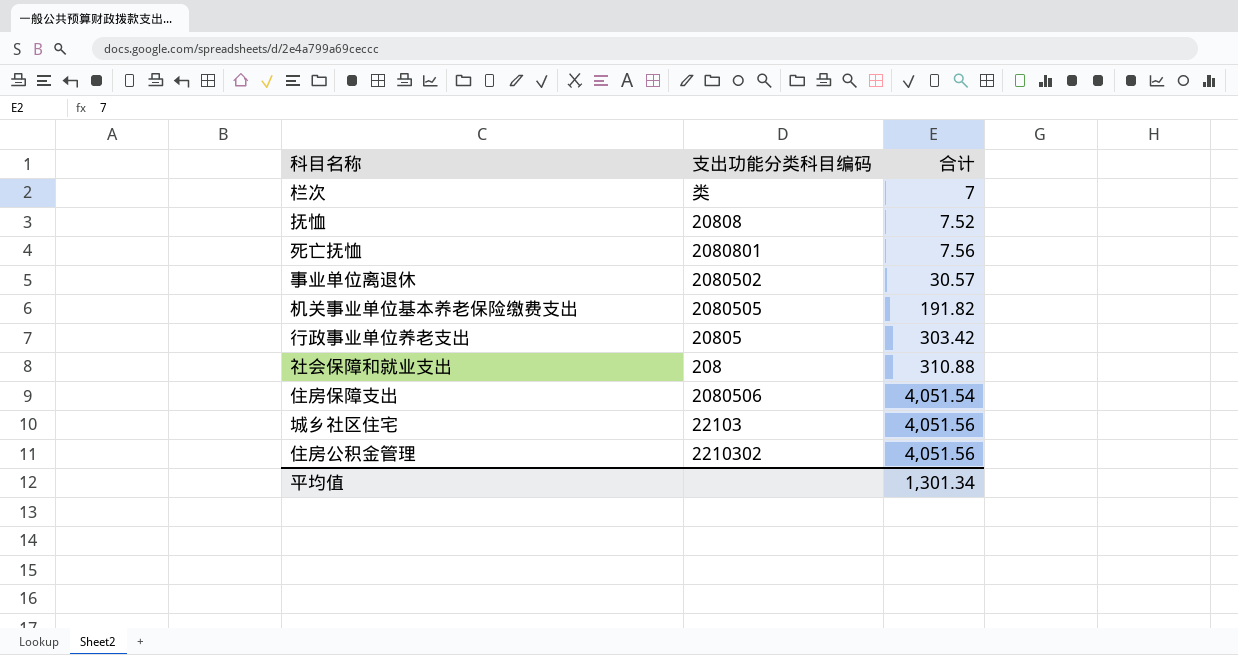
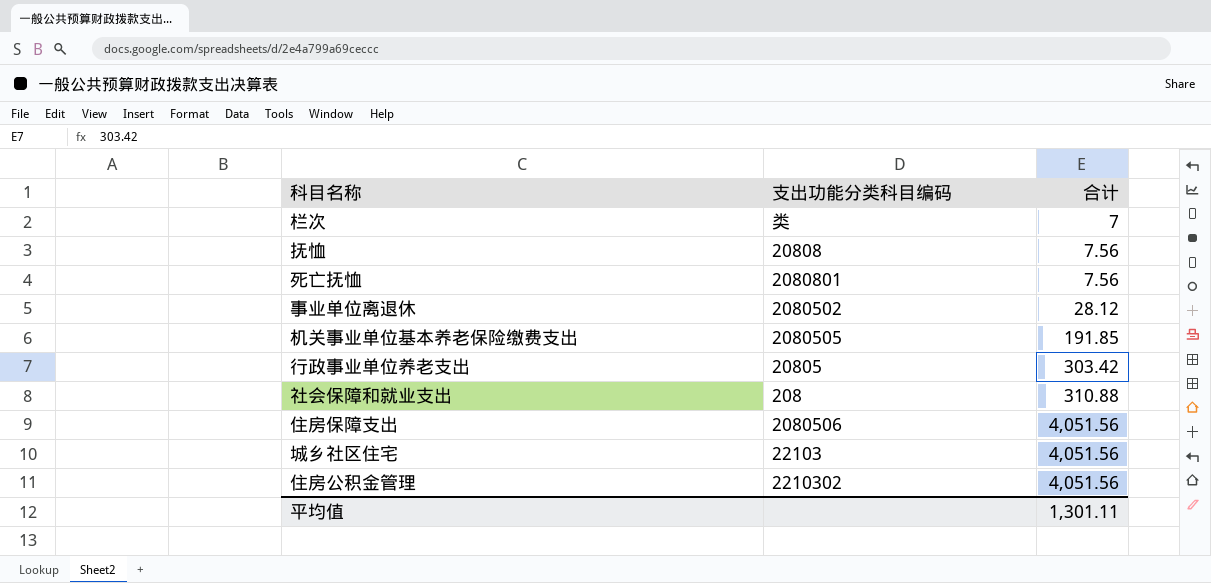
抚恤 | 合计: 7.52 -> 7.56
事业单位离退休 | 合计: 30.57 -> 28.12
机关事业单位基本养老保险缴费支出 | 合计: 191.82 -> 191.85
住房保障支出 | 合计: 4,051.54 -> 4,051.56
平均值 | 合计: 1,301.34 -> 1,301.11

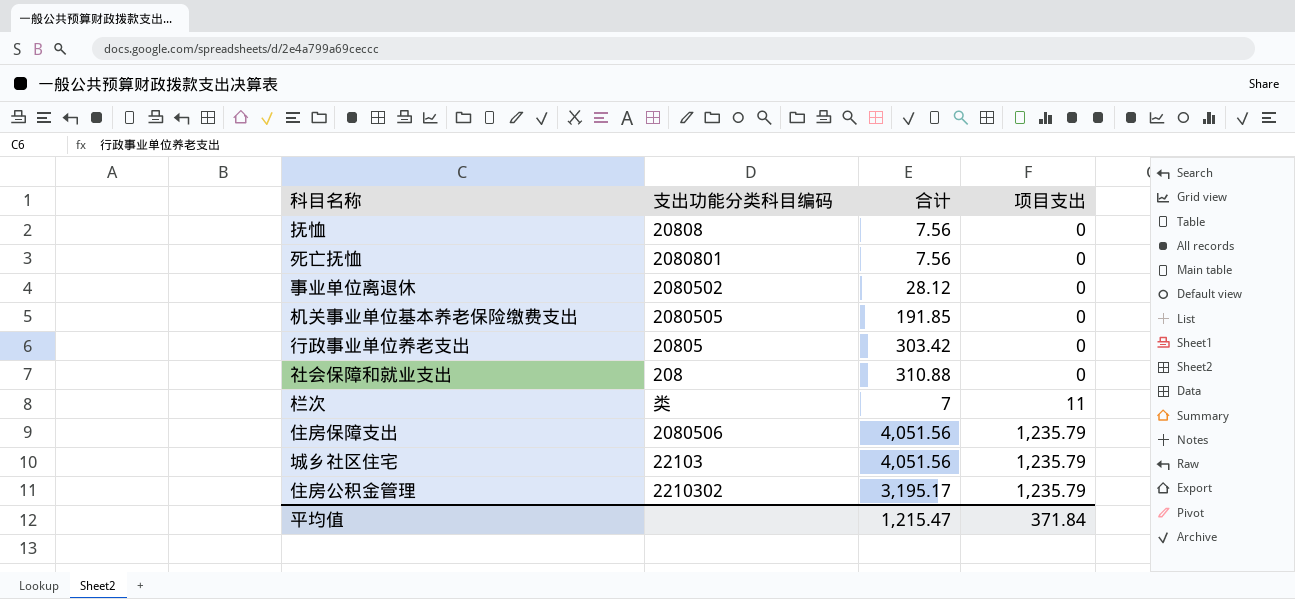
row order: 合计 ascending -> 项目支出 ascending
column 项目支出 | position: none -> 4
住房公积金管理 | 合计: 4,051.56 -> 3,195.17
平均值 | 合计: 1,301.11 -> 1,215.47

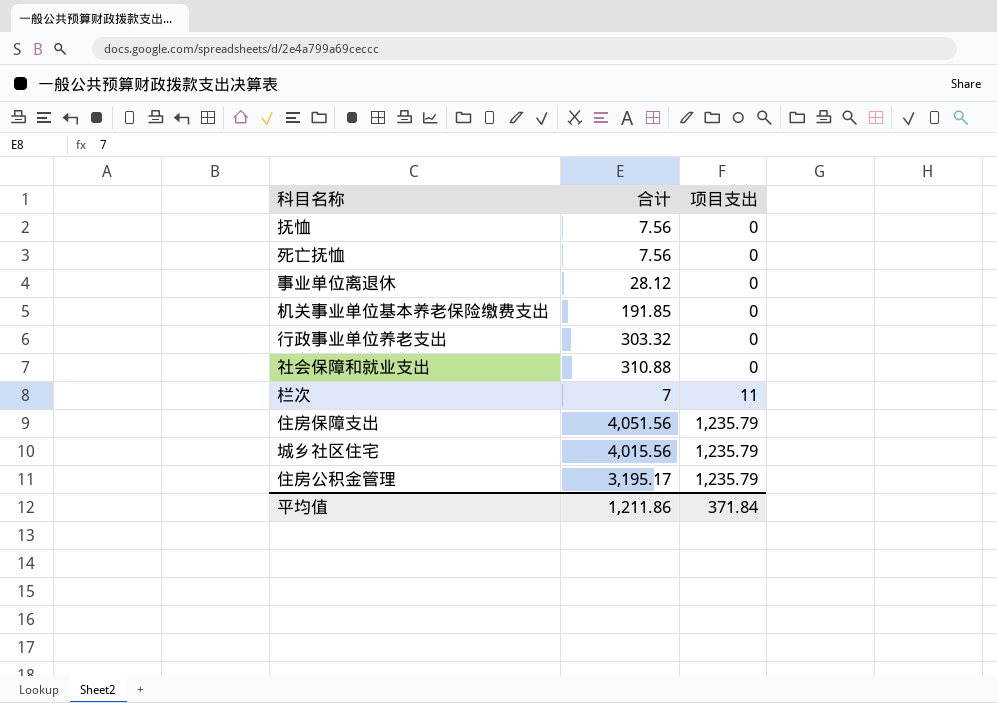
column 支出功能分类科目编码 | position: 2 -> none
行政事业单位养老支出 | 合计: 303.42 -> 303.32
城乡社区住宅 | 合计: 4,051.56 -> 4,015.56
平均值 | 合计: 1,215.47 -> 1,211.86

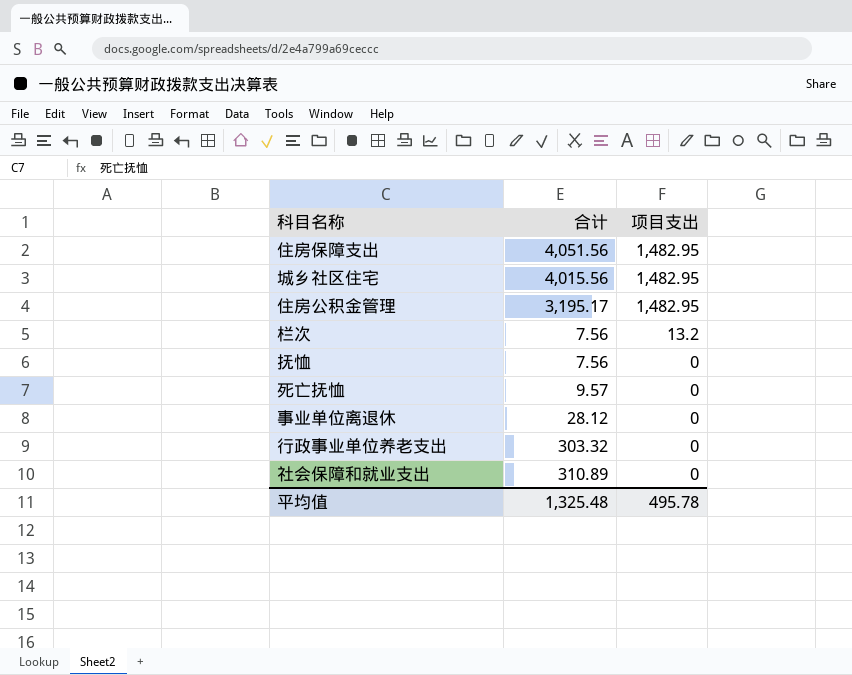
row order: 项目支出 ascending -> 项目支出 descending
row 机关事业单位基本养老保险缴费支出: 191.85 | 0 -> none
住房保障支出 | 项目支出: 1,235.79 -> 1,482.95
城乡社区住宅 | 项目支出: 1,235.79 -> 1,482.95
住房公积金管理 | 项目支出: 1,235.79 -> 1,482.95
栏次 | 合计: 7 -> 7.56
栏次 | 项目支出: 11 -> 13.2
死亡抚恤 | 合计: 7.56 -> 9.57
社会保障和就业支出 | 合计: 310.88 -> 310.89
平均值 | 合计: 1,211.86 -> 1,325.48
平均值 | 项目支出: 371.84 -> 495.78

